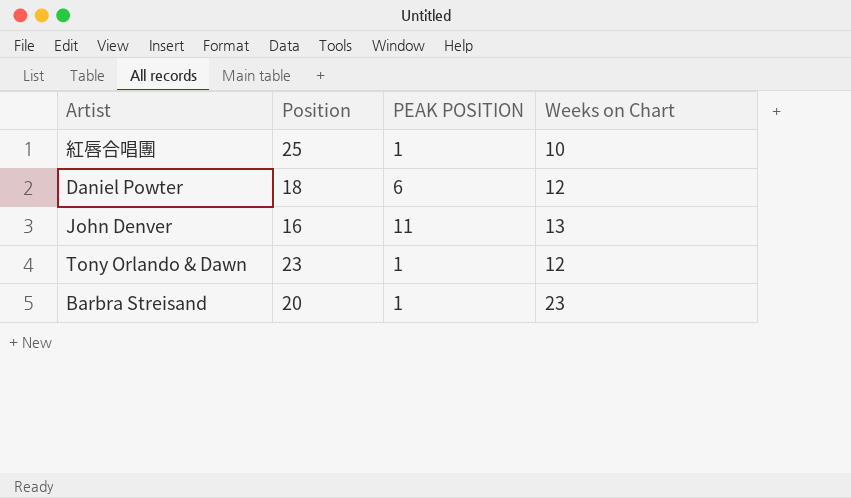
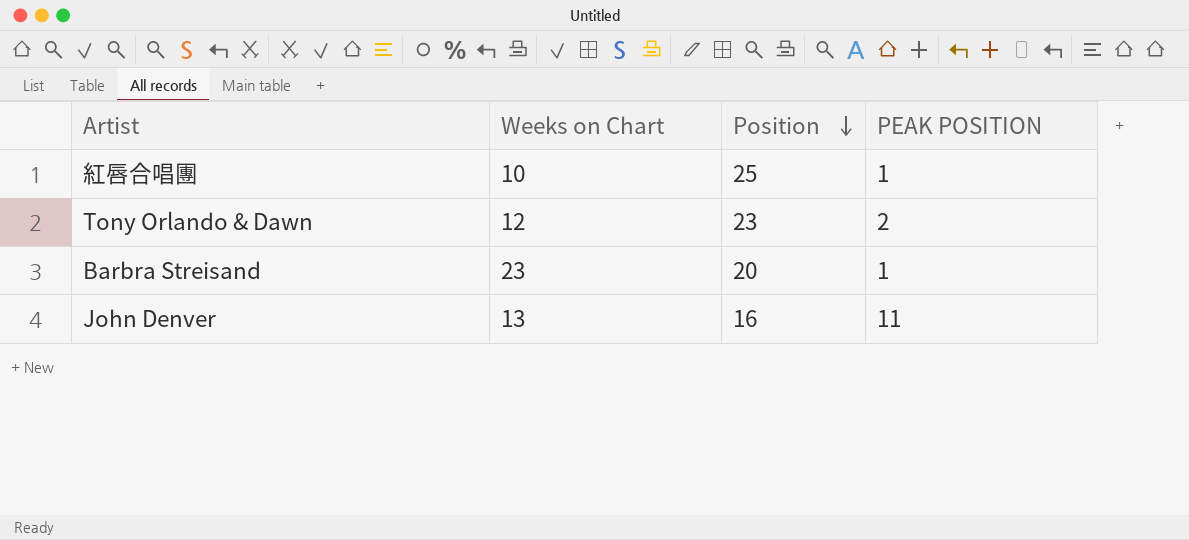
row order: none -> Position descending
column Weeks on Chart | position: 4 -> 2
row Daniel Powter: 18 | 6 | 12 -> none
Tony Orlando & Dawn | PEAK POSITION: 1 -> 2

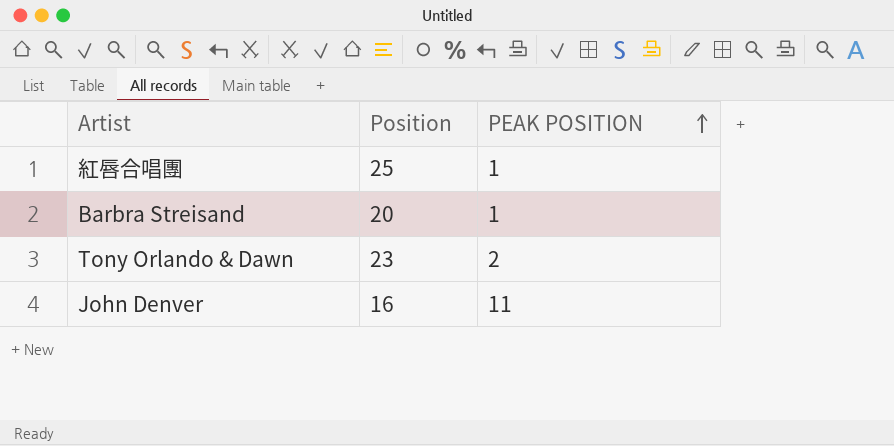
row order: Position descending -> PEAK POSITION ascending
column Weeks on Chart | position: 2 -> none

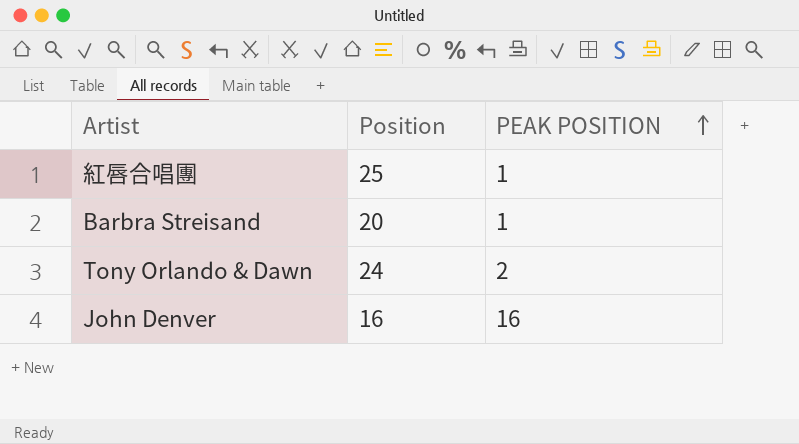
Tony Orlando & Dawn | Position: 23 -> 24
John Denver | PEAK POSITION: 11 -> 16

